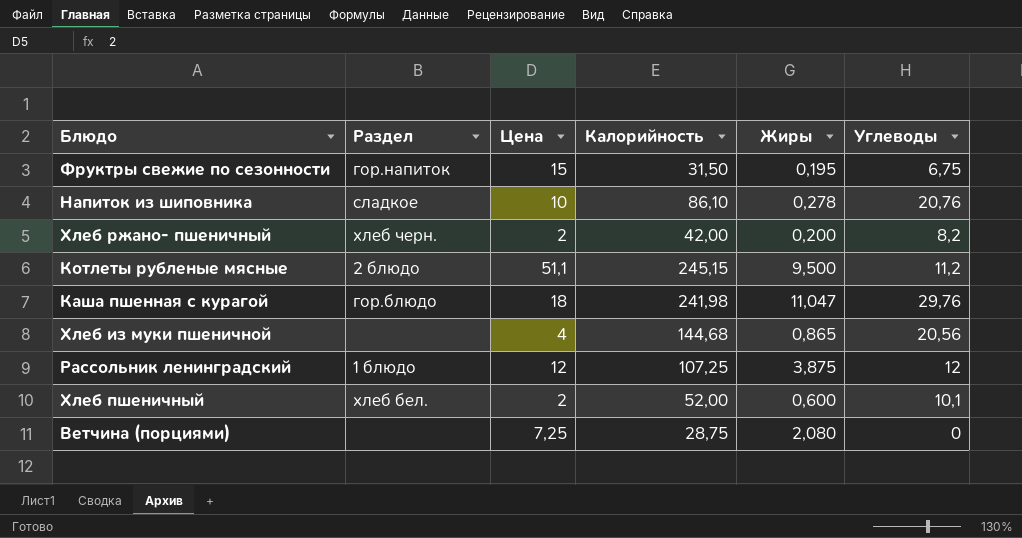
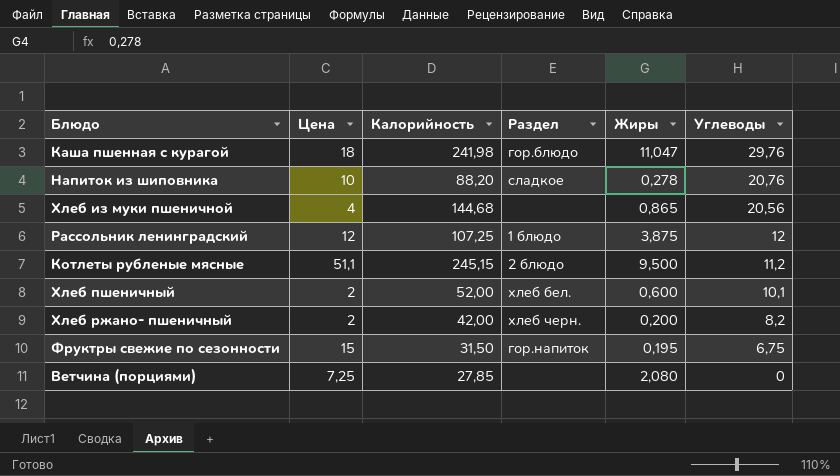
row order: none -> Углеводы descending
column Раздел | position: 2 -> 4
Напиток из шиповника | Калорийность: 86,10 -> 88,20
Ветчина (порциями) | Калорийность: 28,75 -> 27,85

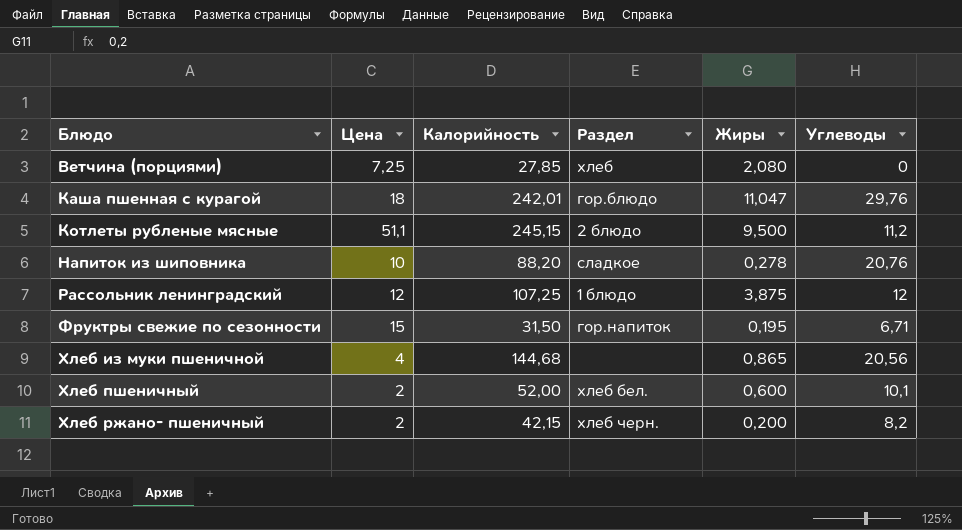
row order: Углеводы descending -> Блюдо ascending
Ветчина (порциями) | Раздел: none -> хлеб
Каша пшенная с курагой | Калорийность: 241,98 -> 242,01
Фруктры свежие по сезонности | Углеводы: 6,75 -> 6,71
Хлеб ржано- пшеничный | Калорийность: 42,00 -> 42,15

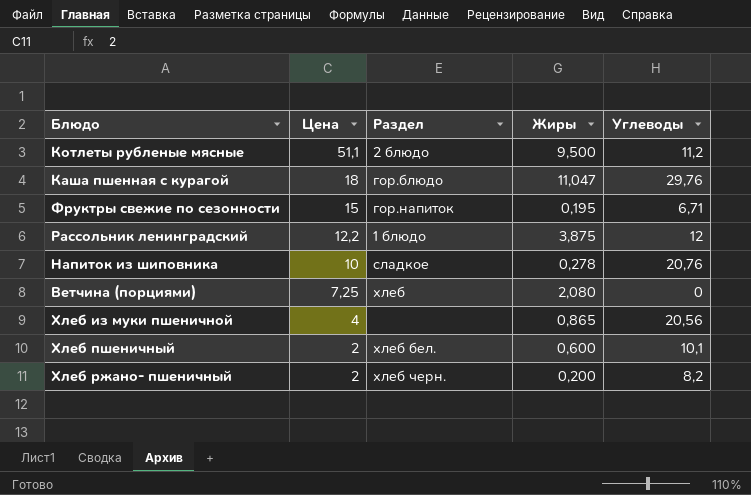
row order: Блюдо ascending -> Цена descending
column Калорийность | position: 3 -> none
Рассольник ленинградский | Цена: 12 -> 12,2

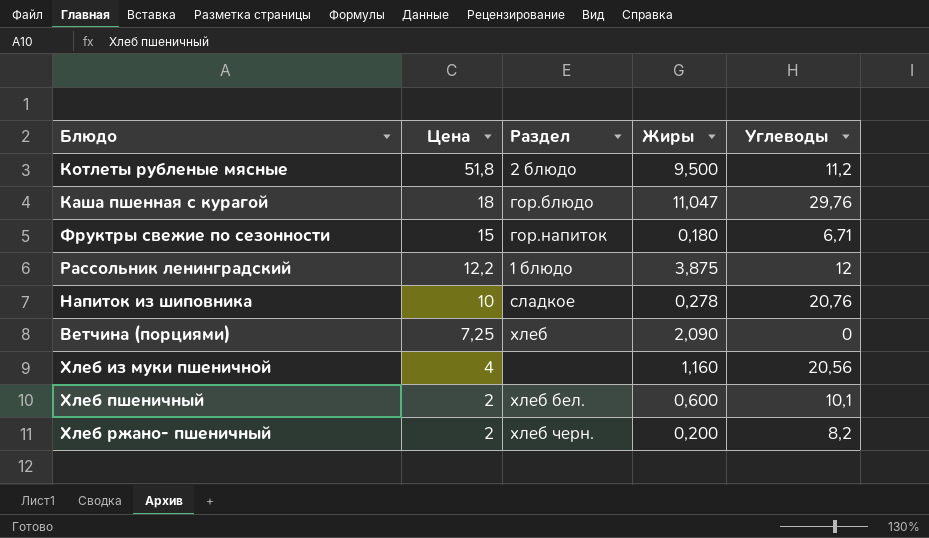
Котлеты рубленые мясные | Цена: 51,1 -> 51,8
Фруктры свежие по сезонности | Жиры: 0,195 -> 0,180
Ветчина (порциями) | Жиры: 2,080 -> 2,090
Хлеб из муки пшеничной | Жиры: 0,865 -> 1,160

